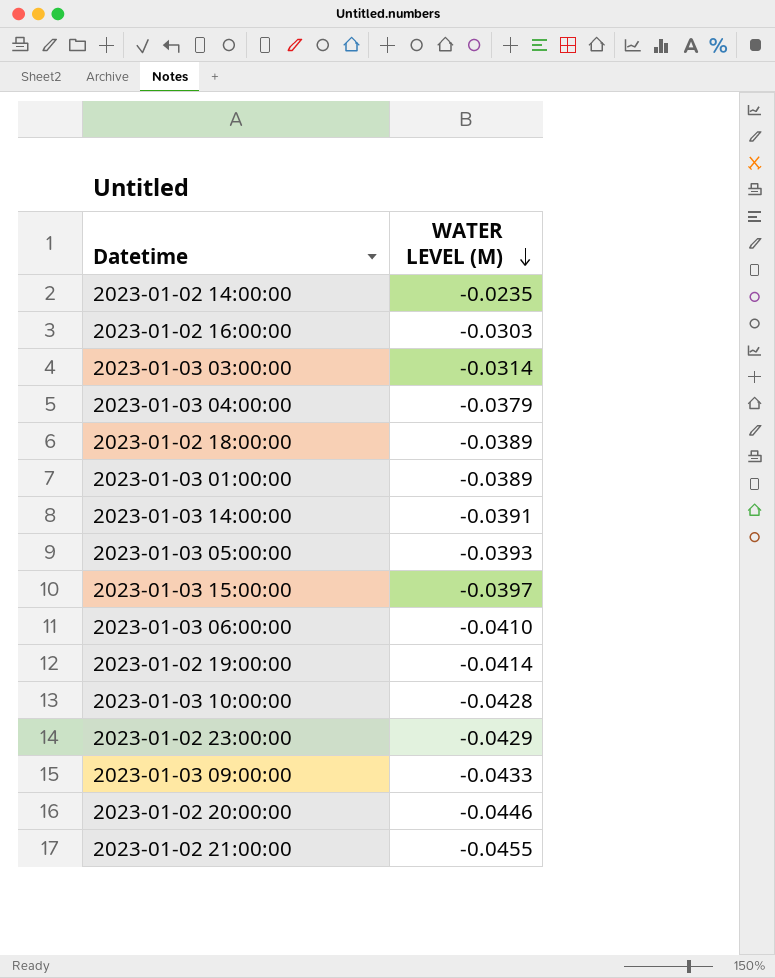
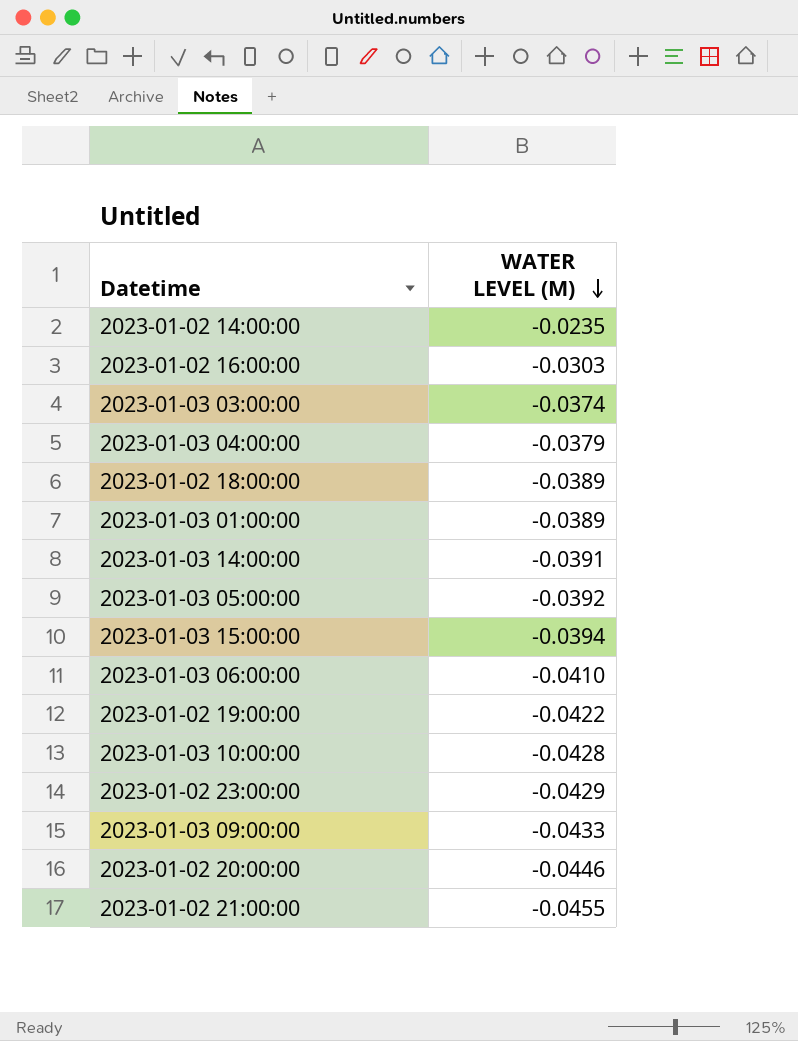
2023-01-03 03:00:00 | WATER LEVEL (M): -0.0314 -> -0.0374
2023-01-03 05:00:00 | WATER LEVEL (M): -0.0393 -> -0.0392
2023-01-03 15:00:00 | WATER LEVEL (M): -0.0397 -> -0.0394
2023-01-02 19:00:00 | WATER LEVEL (M): -0.0414 -> -0.0422

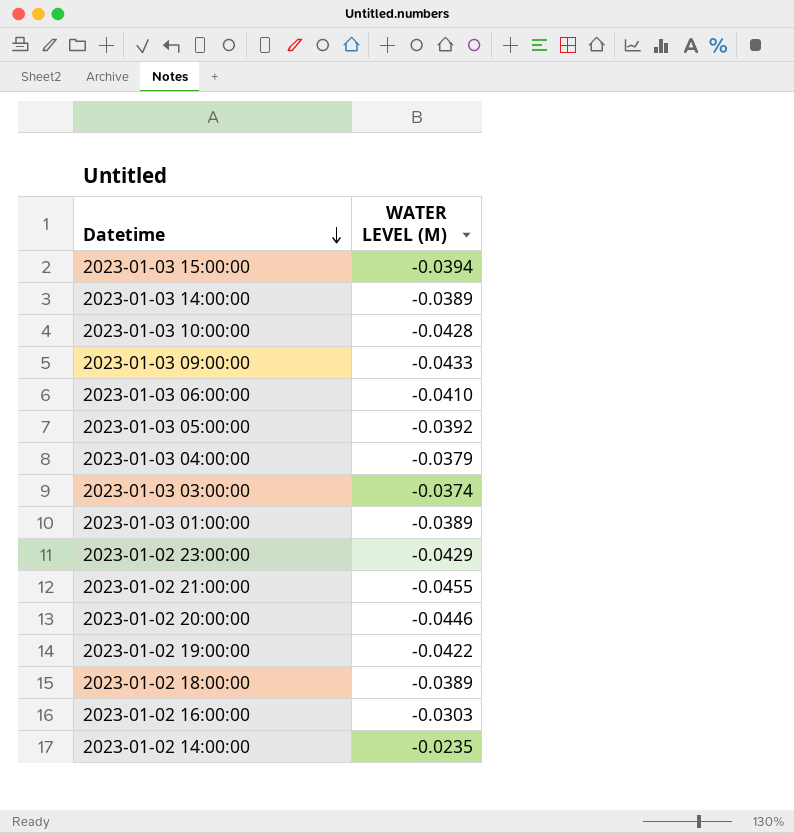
row order: WATER LEVEL (M) descending -> Datetime descending
2023-01-03 14:00:00 | WATER LEVEL (M): -0.0391 -> -0.0389

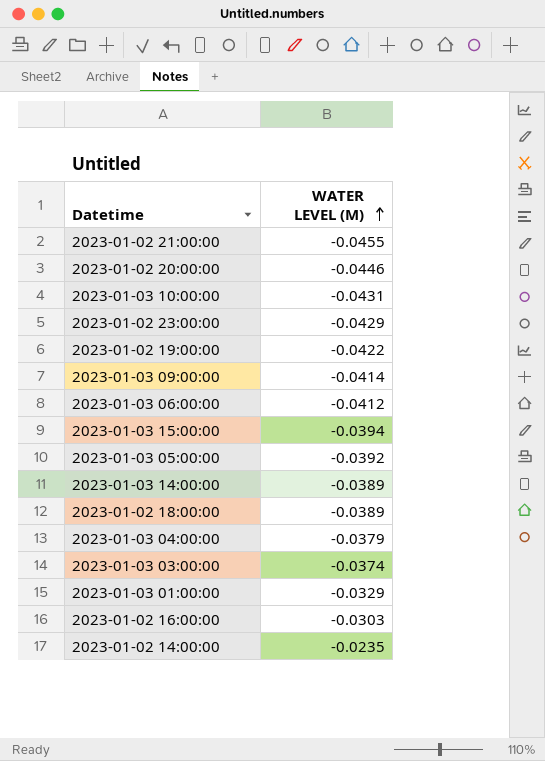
row order: Datetime descending -> WATER LEVEL (M) ascending
2023-01-03 10:00:00 | WATER LEVEL (M): -0.0428 -> -0.0431
2023-01-03 09:00:00 | WATER LEVEL (M): -0.0433 -> -0.0414
2023-01-03 06:00:00 | WATER LEVEL (M): -0.0410 -> -0.0412
2023-01-03 01:00:00 | WATER LEVEL (M): -0.0389 -> -0.0329

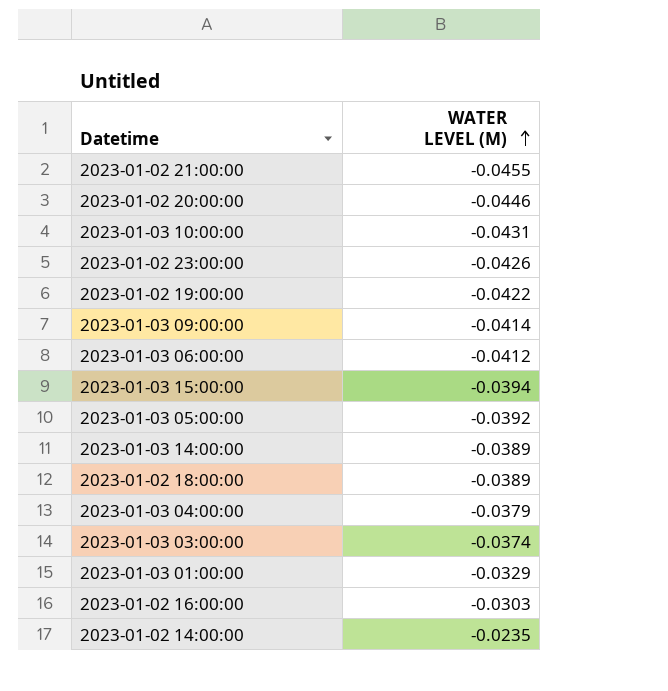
2023-01-02 23:00:00 | WATER LEVEL (M): -0.0429 -> -0.0426

